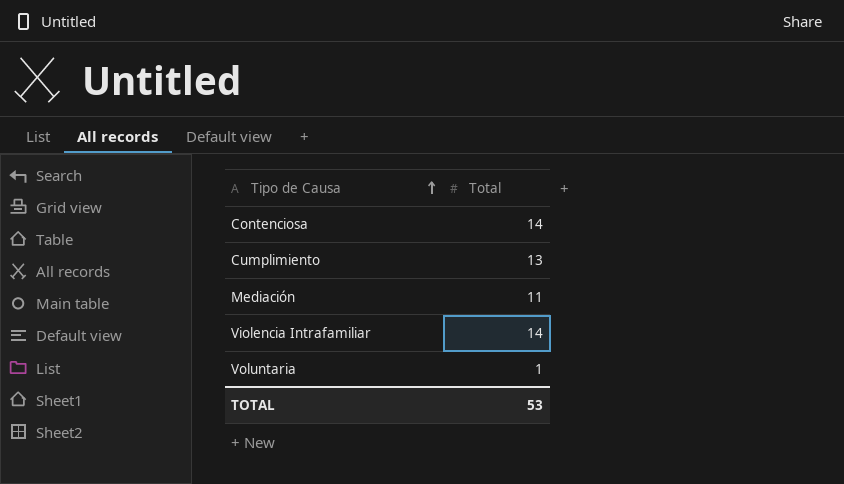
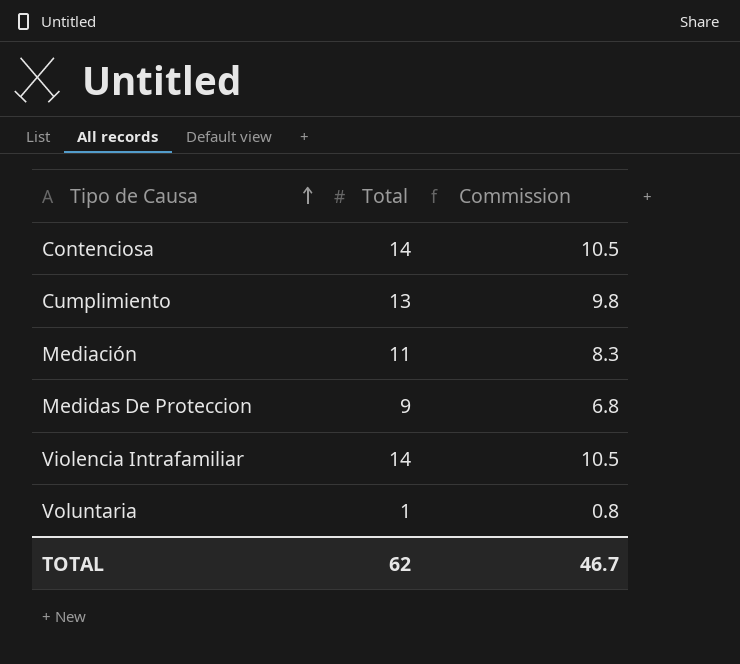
column Commission | formula: none -> [Total] * 0.75
row Medidas De Proteccion: none -> 9 | 6.8
TOTAL | Total: 53 -> 62

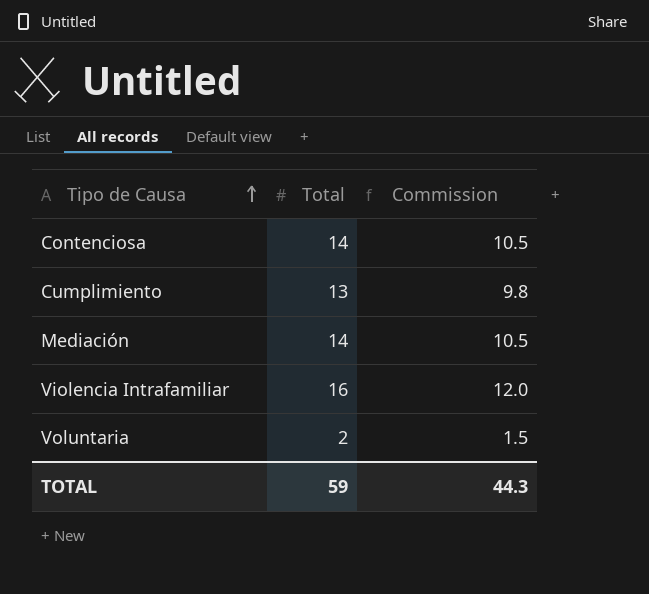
row Medidas De Proteccion: 9 | 6.8 -> none
Mediación | Total: 11 -> 14
Mediación | Commission: 8.3 -> 10.5
Violencia Intrafamiliar | Total: 14 -> 16
Violencia Intrafamiliar | Commission: 10.5 -> 12.0
Voluntaria | Total: 1 -> 2
Voluntaria | Commission: 0.8 -> 1.5
TOTAL | Total: 62 -> 59
TOTAL | Commission: 46.7 -> 44.3

